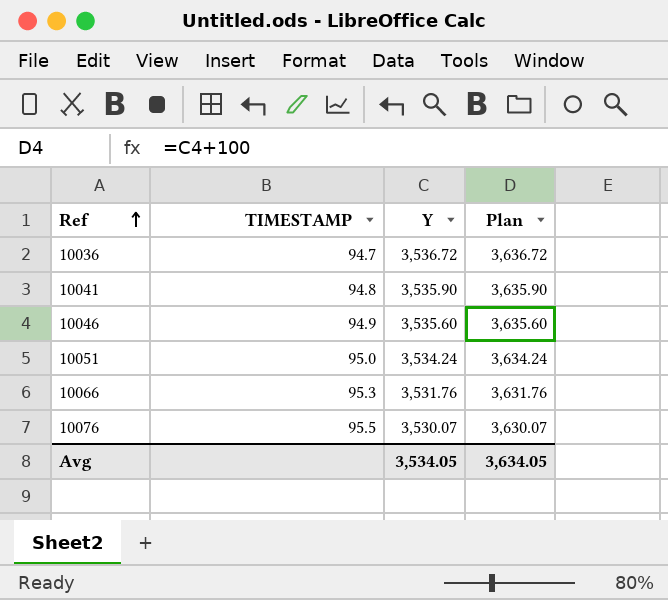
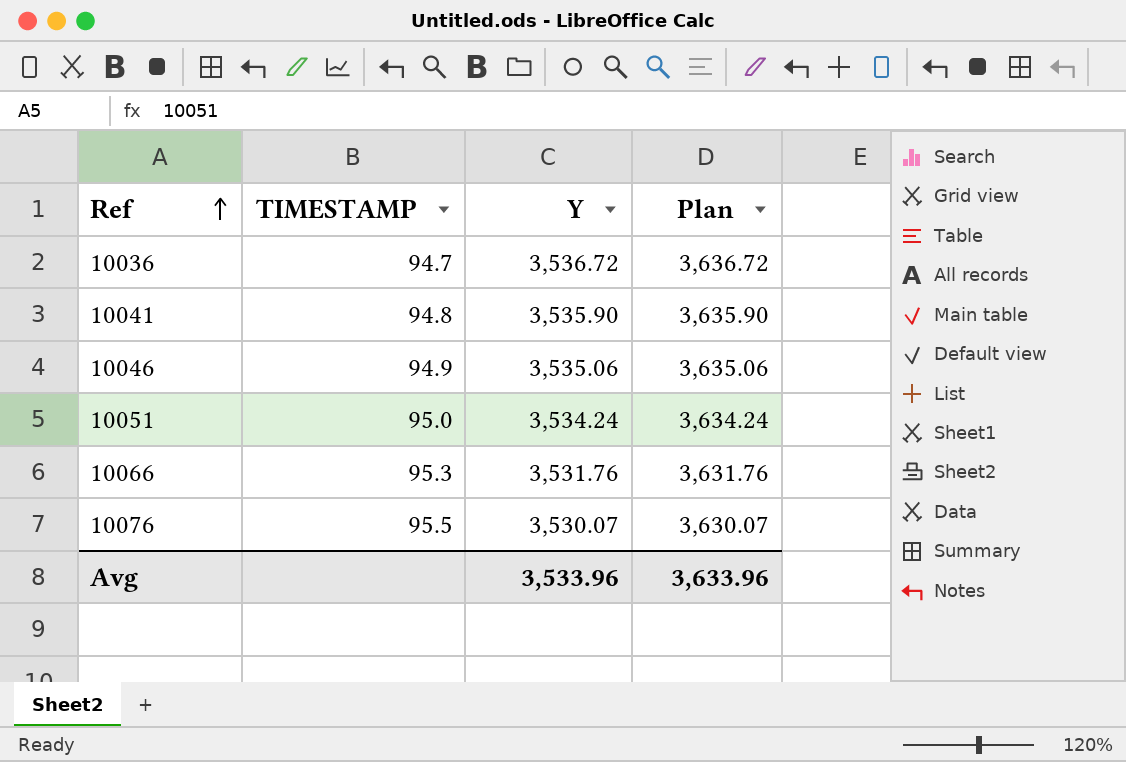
10046 | Y: 3,535.60 -> 3,535.06
10046 | Plan: 3,635.60 -> 3,635.06
Avg | Y: 3,534.05 -> 3,533.96
Avg | Plan: 3,634.05 -> 3,633.96

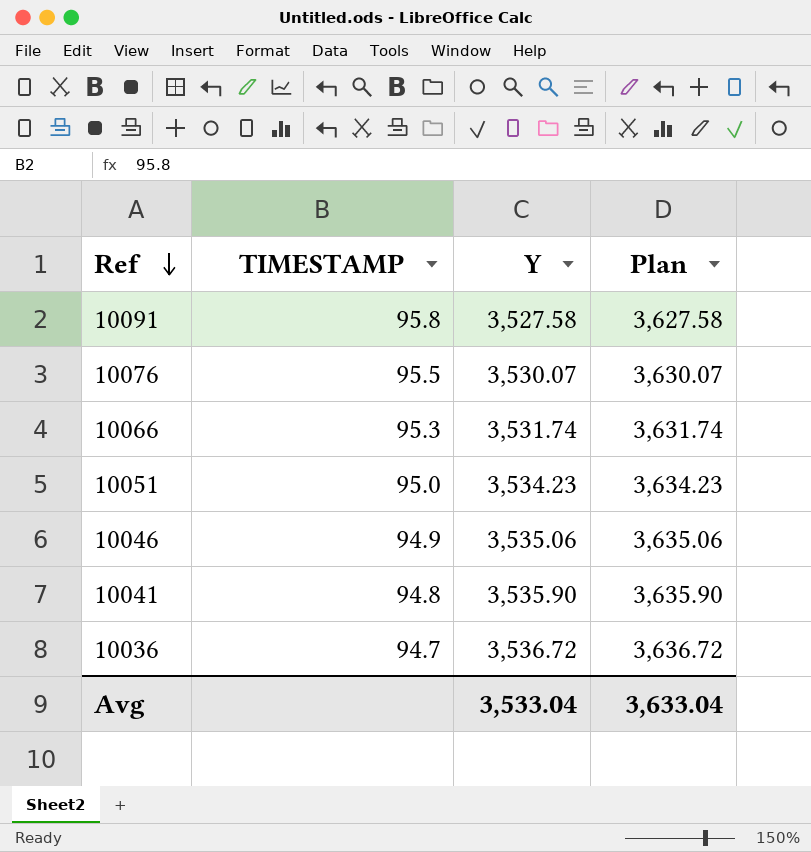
row order: Ref ascending -> Ref descending
row 10091: none -> 95.8 | 3,527.58 | 3,627.58
10066 | Y: 3,531.76 -> 3,531.74
10066 | Plan: 3,631.76 -> 3,631.74
10051 | Y: 3,534.24 -> 3,534.23
10051 | Plan: 3,634.24 -> 3,634.23
Avg | Y: 3,533.96 -> 3,533.04
Avg | Plan: 3,633.96 -> 3,633.04

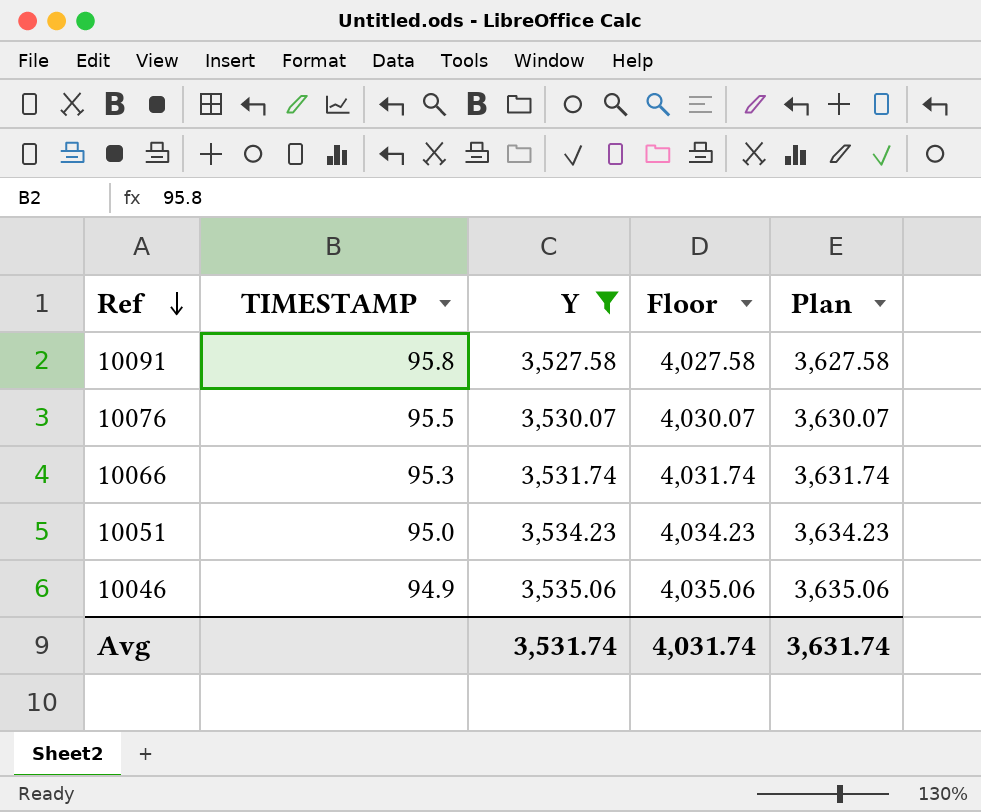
filter: none -> Y <= 3,535.06
column Floor | formula: none -> [Y] + 500
Avg | Y: 3,533.04 -> 3,531.74
Avg | Plan: 3,633.04 -> 3,631.74

